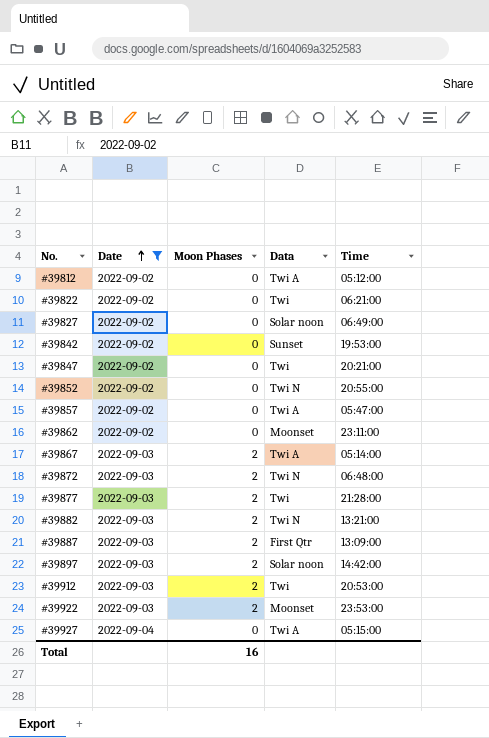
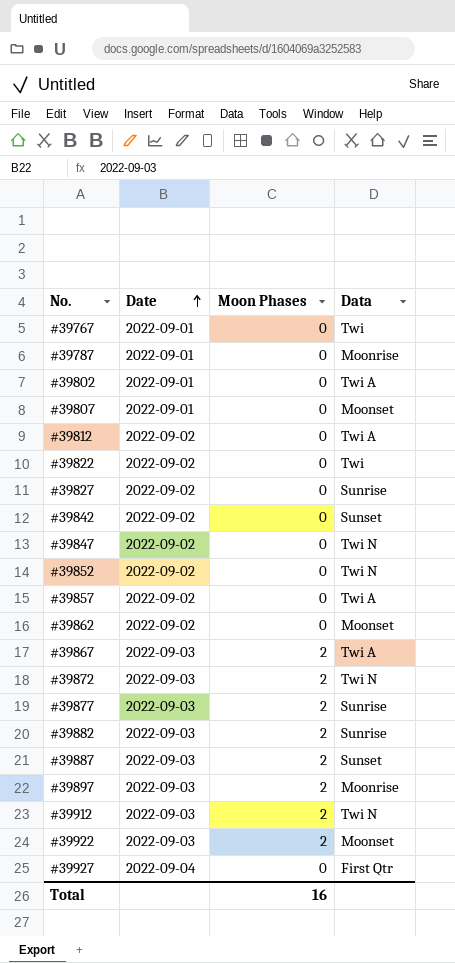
filter: Date != 2022-09-01 -> none
column Time | position: 5 -> none
#39827 | Data: Solar noon -> Sunrise
#39847 | Data: Twi -> Twi N
#39877 | Data: Twi -> Sunrise
#39882 | Data: Twi N -> Sunrise
#39887 | Data: First Qtr -> Sunset
#39897 | Data: Solar noon -> Moonrise
#39912 | Data: Twi -> Twi N
#39927 | Data: Twi A -> First Qtr

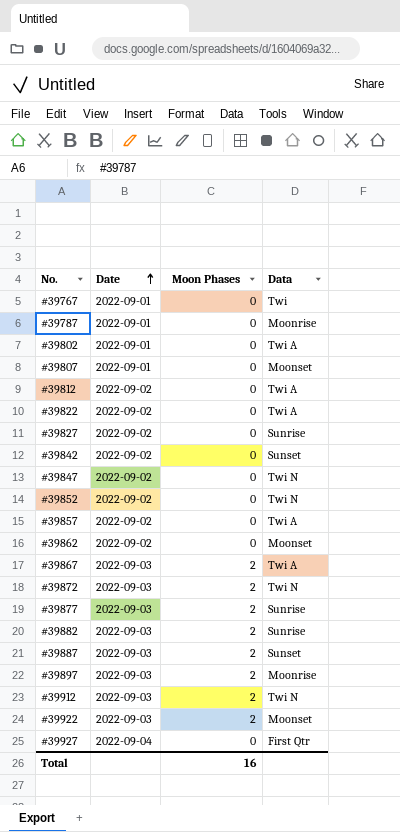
#39822 | Data: Twi -> Twi A

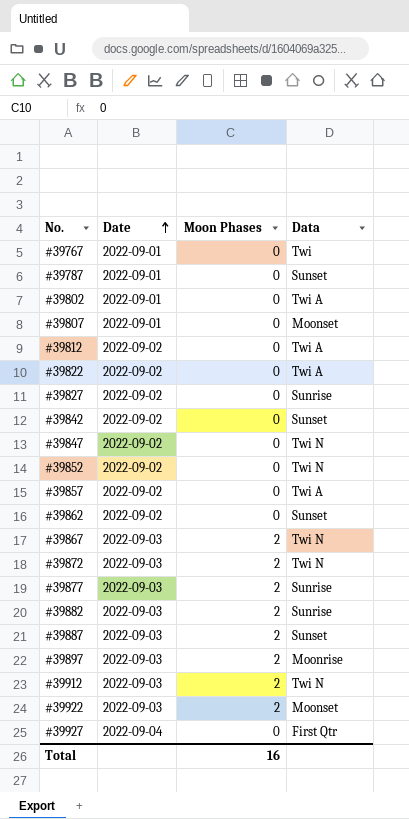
#39787 | Data: Moonrise -> Sunset
#39862 | Data: Moonset -> Sunset
#39867 | Data: Twi A -> Twi N

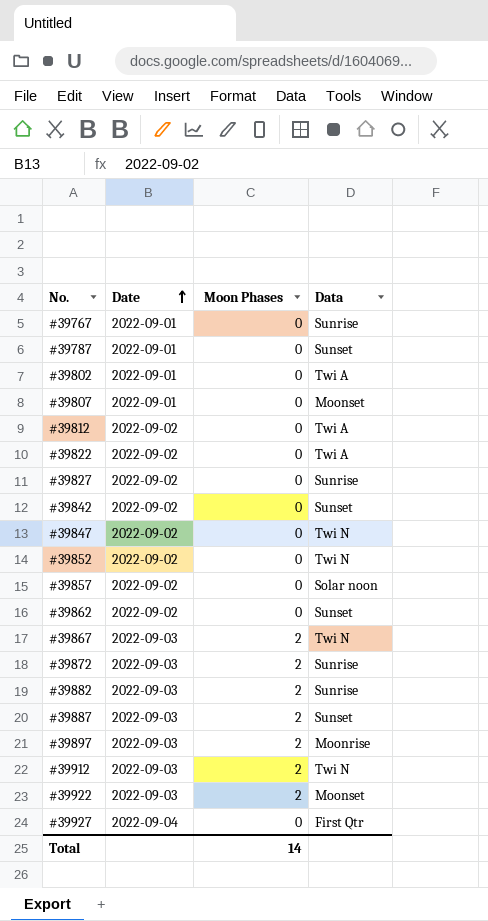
row #39877: 2022-09-03 | 2 | Sunrise -> none
#39767 | Data: Twi -> Sunrise
#39857 | Data: Twi A -> Solar noon
#39872 | Data: Twi N -> Sunrise
Total | Moon Phases: 16 -> 14

